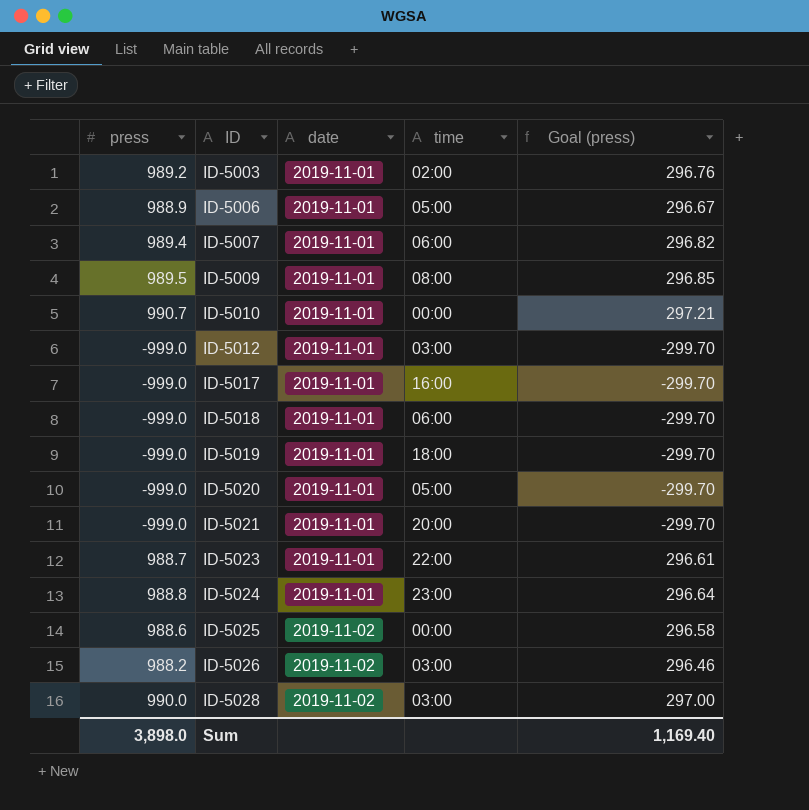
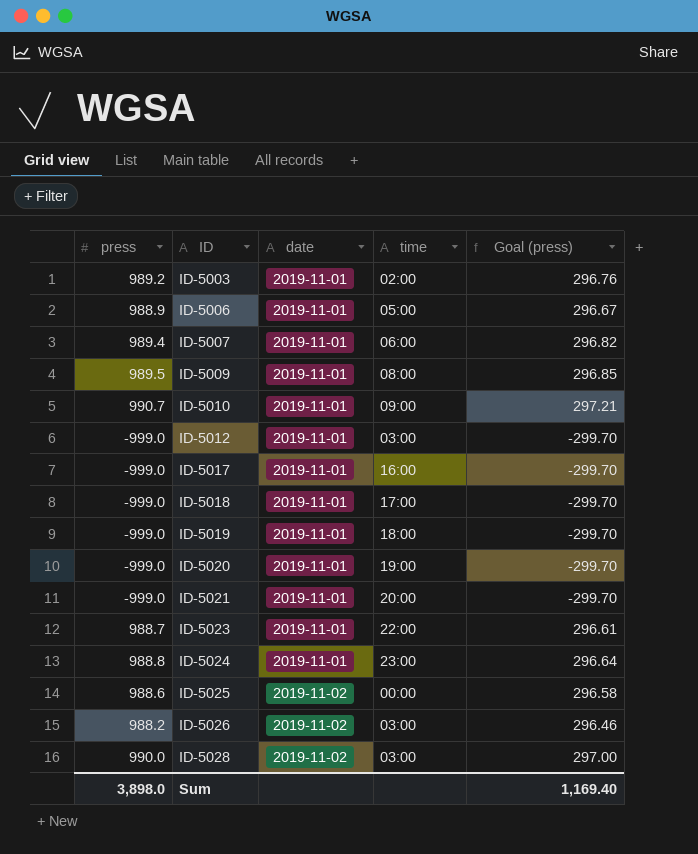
ID-5010 | time: 00:00 -> 09:00
ID-5018 | time: 06:00 -> 17:00
ID-5020 | time: 05:00 -> 19:00

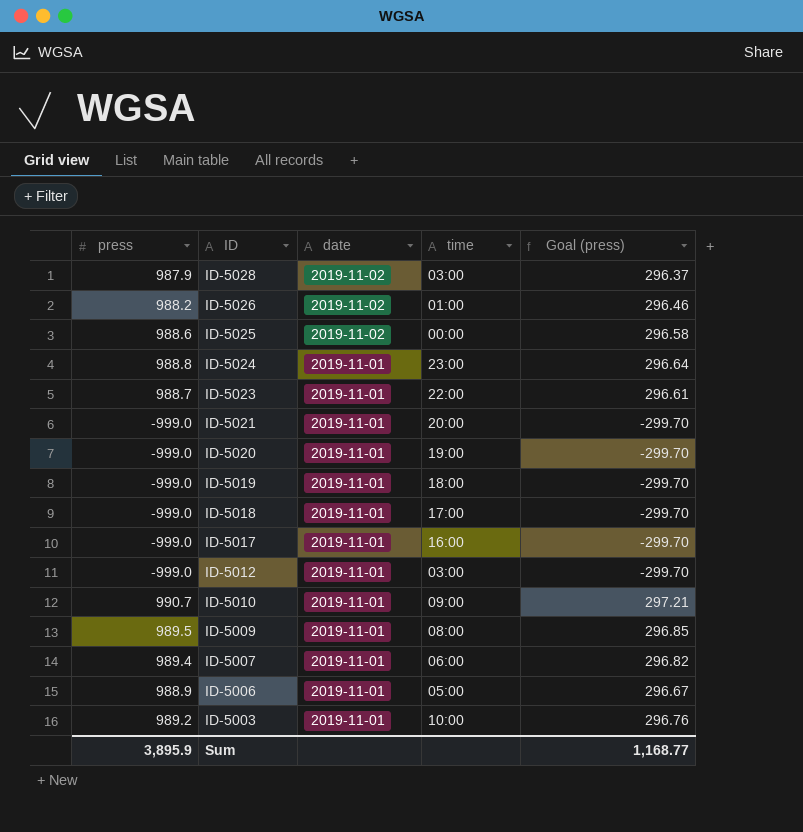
row order: ID ascending -> ID descending
ID-5028 | press: 990.0 -> 987.9
ID-5028 | Goal (press): 297.00 -> 296.37
ID-5026 | time: 03:00 -> 01:00
ID-5003 | time: 02:00 -> 10:00
Sum | press: 3,898.0 -> 3,895.9
Sum | Goal (press): 1,169.40 -> 1,168.77

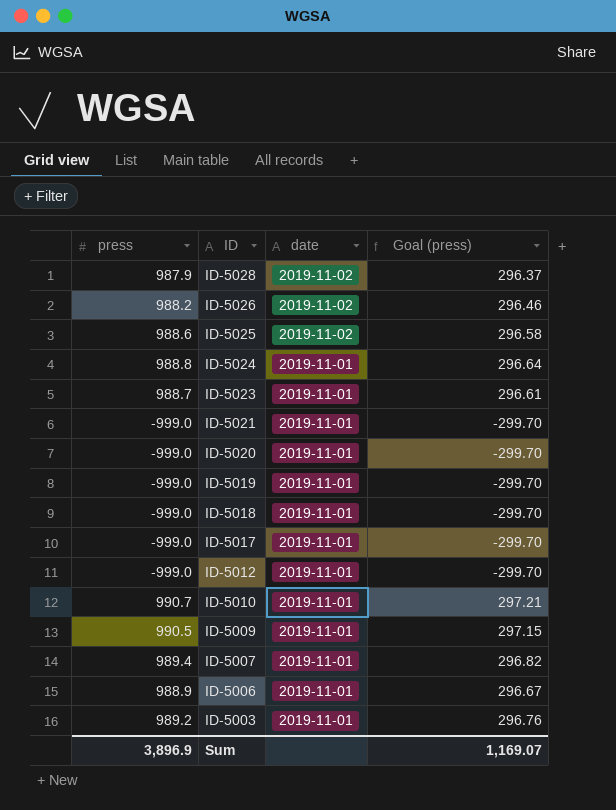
column time | position: 4 -> none
ID-5009 | press: 989.5 -> 990.5
ID-5009 | Goal (press): 296.85 -> 297.15
Sum | press: 3,895.9 -> 3,896.9
Sum | Goal (press): 1,168.77 -> 1,169.07

